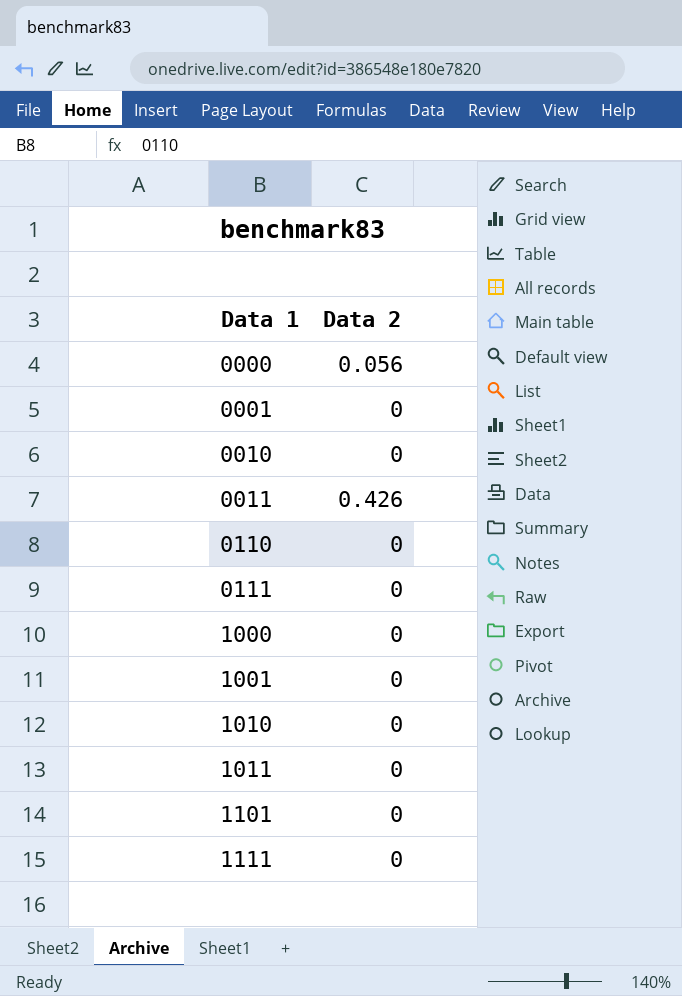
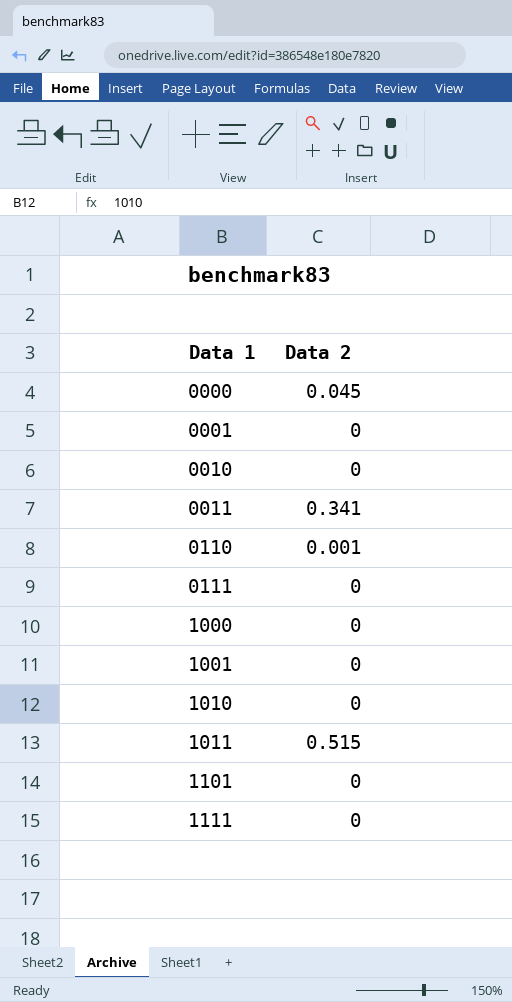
0000 | Data 2: 0.056 -> 0.045
0011 | Data 2: 0.426 -> 0.341
0110 | Data 2: 0 -> 0.001
1011 | Data 2: 0 -> 0.515

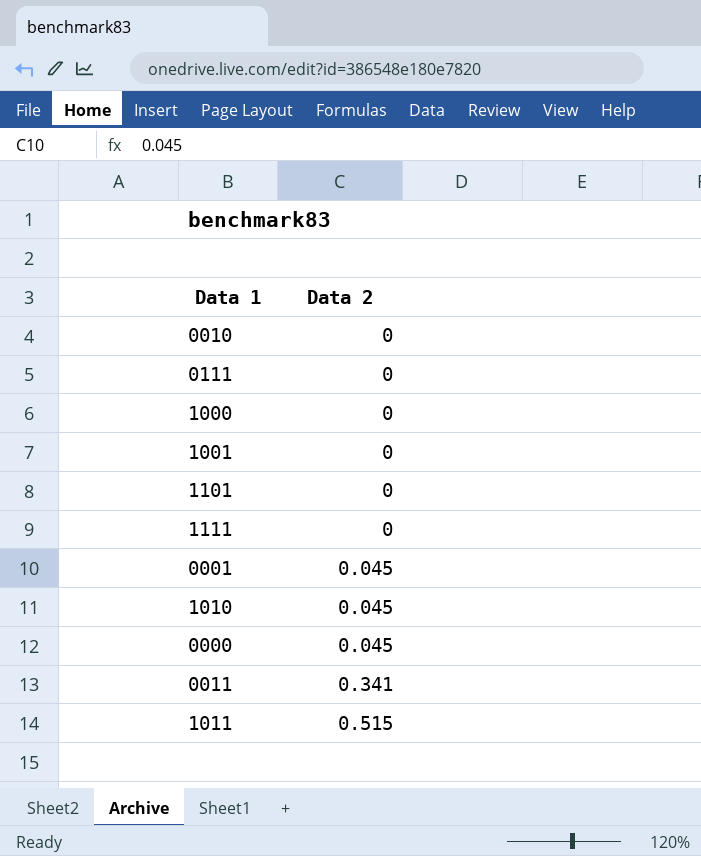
row order: Data 1 ascending -> Data 2 ascending
row 0110: 0.001 -> none
0001 | Data 2: 0 -> 0.045
1010 | Data 2: 0 -> 0.045

